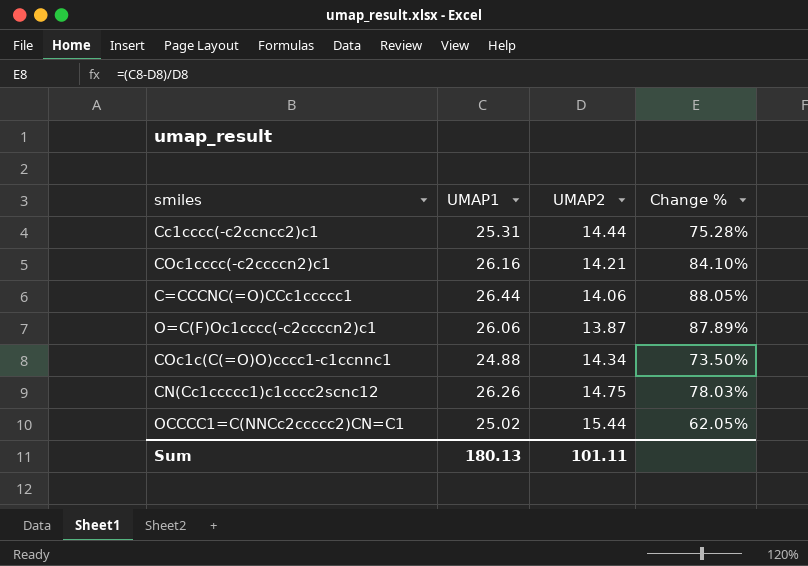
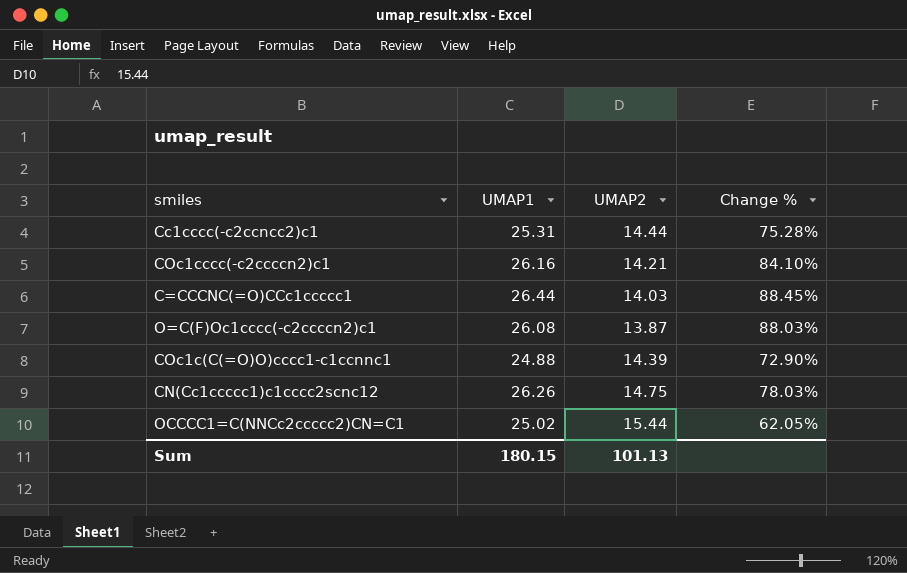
C=CCCNC(=O)CCc1ccccc1 | UMAP2: 14.06 -> 14.03
C=CCCNC(=O)CCc1ccccc1 | Change %: 88.05% -> 88.45%
O=C(F)Oc1cccc(-c2ccccn2)c1 | UMAP1: 26.06 -> 26.08
O=C(F)Oc1cccc(-c2ccccn2)c1 | Change %: 87.89% -> 88.03%
COc1c(C(=O)O)cccc1-c1ccnnc1 | UMAP2: 14.34 -> 14.39
COc1c(C(=O)O)cccc1-c1ccnnc1 | Change %: 73.50% -> 72.90%
Sum | UMAP1: 180.13 -> 180.15
Sum | UMAP2: 101.11 -> 101.13

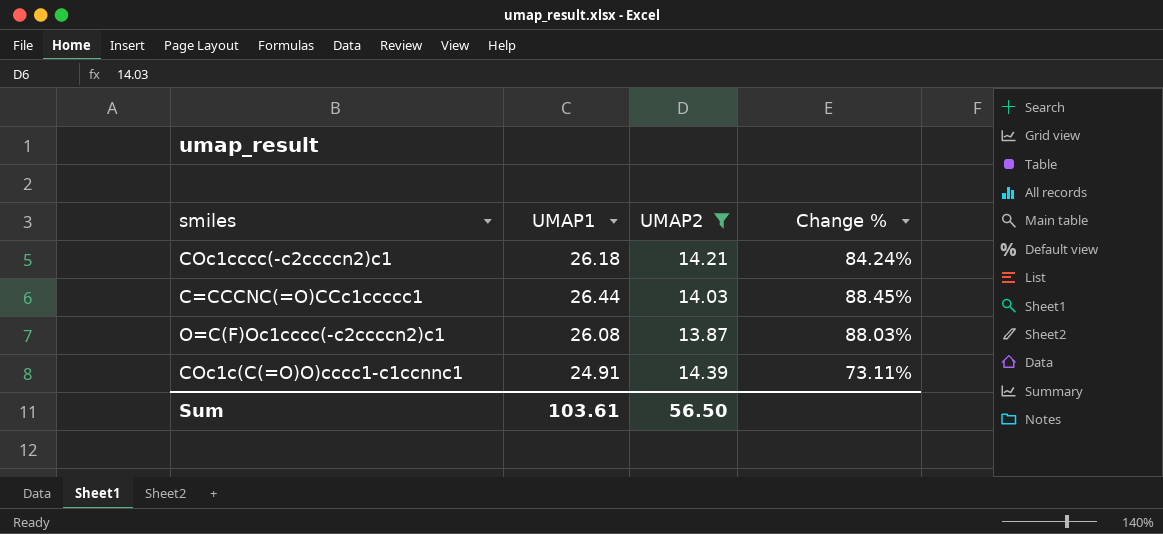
filter: none -> UMAP2 <= 14.39
COc1cccc(-c2ccccn2)c1 | UMAP1: 26.16 -> 26.18
COc1cccc(-c2ccccn2)c1 | Change %: 84.10% -> 84.24%
COc1c(C(=O)O)cccc1-c1ccnnc1 | UMAP1: 24.88 -> 24.91
COc1c(C(=O)O)cccc1-c1ccnnc1 | Change %: 72.90% -> 73.11%
Sum | UMAP1: 180.15 -> 103.61
Sum | UMAP2: 101.13 -> 56.50

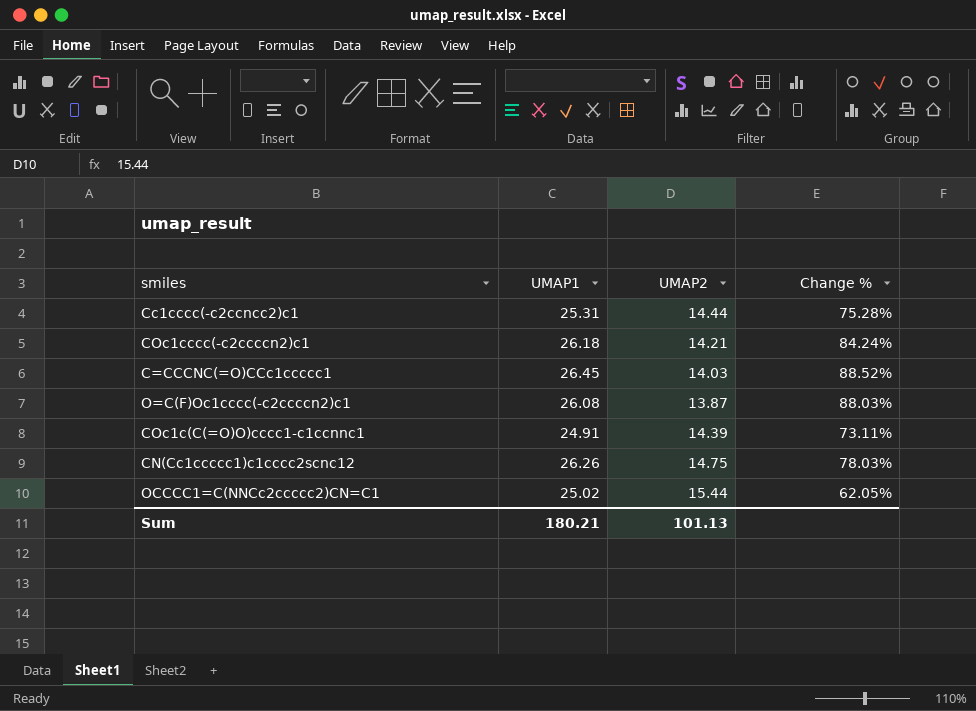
filter: UMAP2 <= 14.39 -> none
C=CCCNC(=O)CCc1ccccc1 | UMAP1: 26.44 -> 26.45
C=CCCNC(=O)CCc1ccccc1 | Change %: 88.45% -> 88.52%
Sum | UMAP1: 103.61 -> 180.21
Sum | UMAP2: 56.50 -> 101.13

